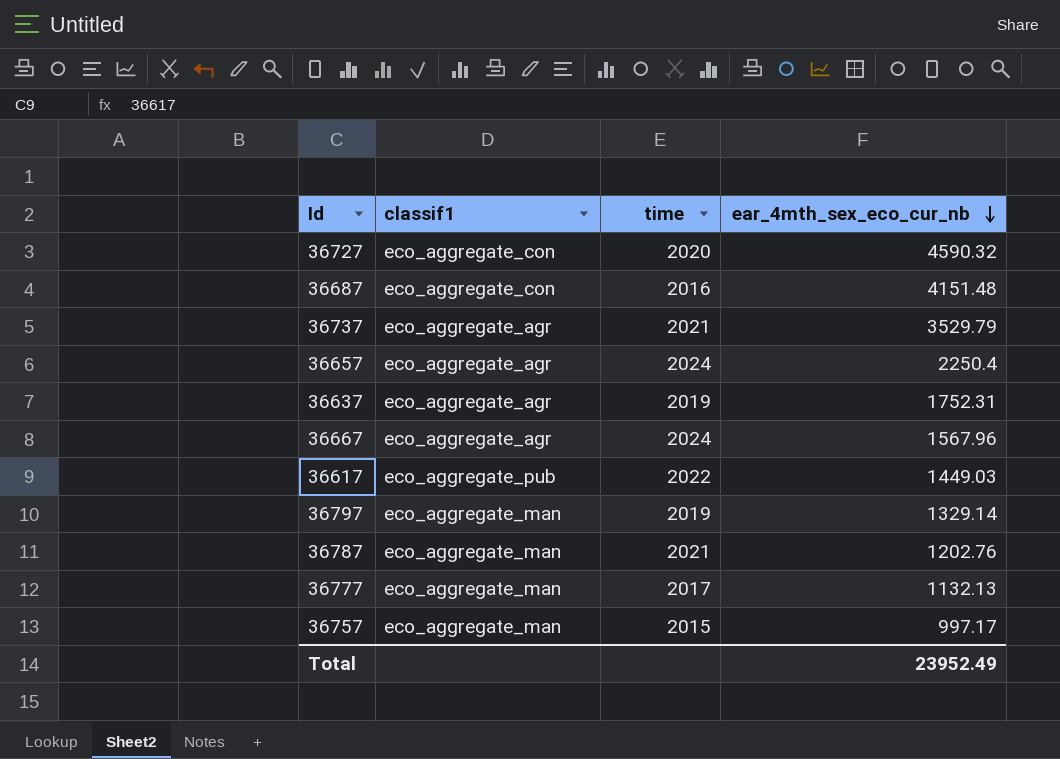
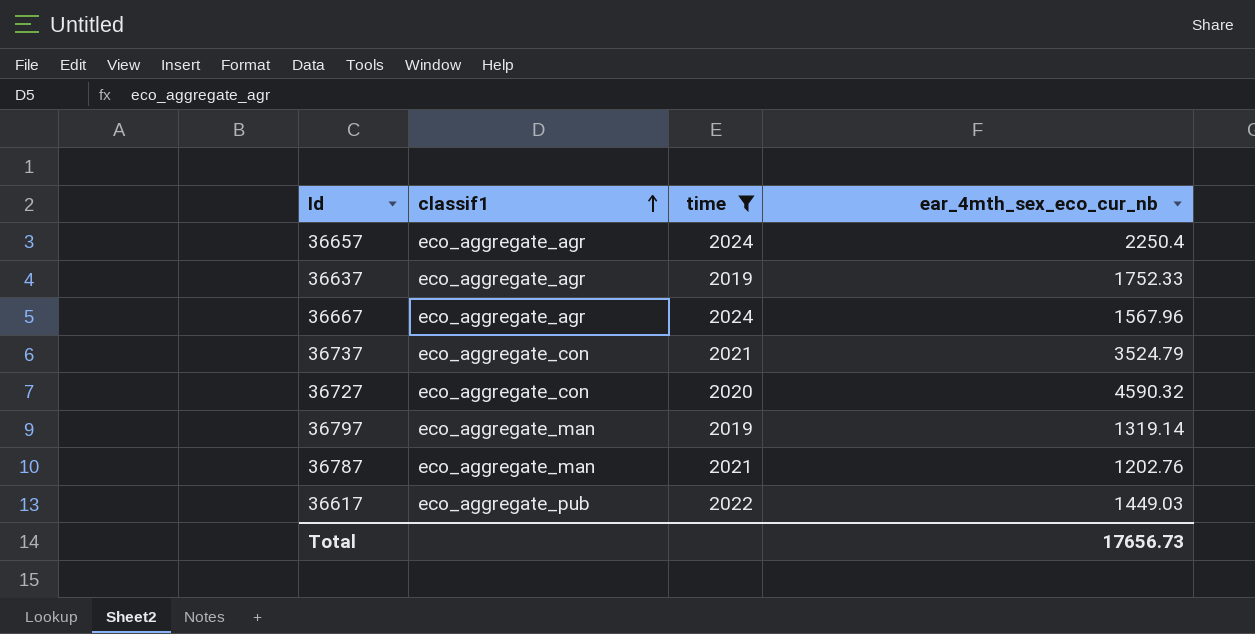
filter: none -> time >= 2019
row order: ear_4mth_sex_eco_cur_nb descending -> classif1 ascending
36637 | ear_4mth_sex_eco_cur_nb: 1752.31 -> 1752.33
36737 | classif1: eco_aggregate_agr -> eco_aggregate_con
36737 | ear_4mth_sex_eco_cur_nb: 3529.79 -> 3524.79
36797 | ear_4mth_sex_eco_cur_nb: 1329.14 -> 1319.14
Total | ear_4mth_sex_eco_cur_nb: 23952.49 -> 17656.73

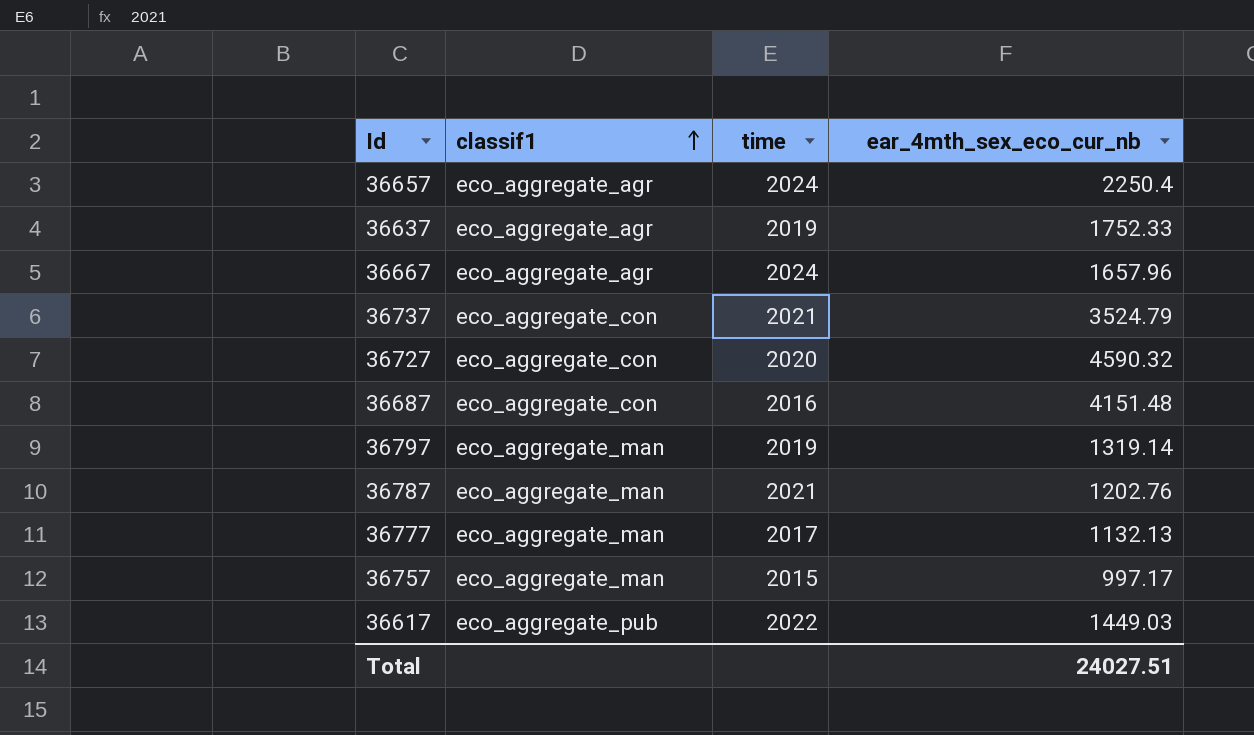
filter: time >= 2019 -> none
36667 | ear_4mth_sex_eco_cur_nb: 1567.96 -> 1657.96
Total | ear_4mth_sex_eco_cur_nb: 17656.73 -> 24027.51

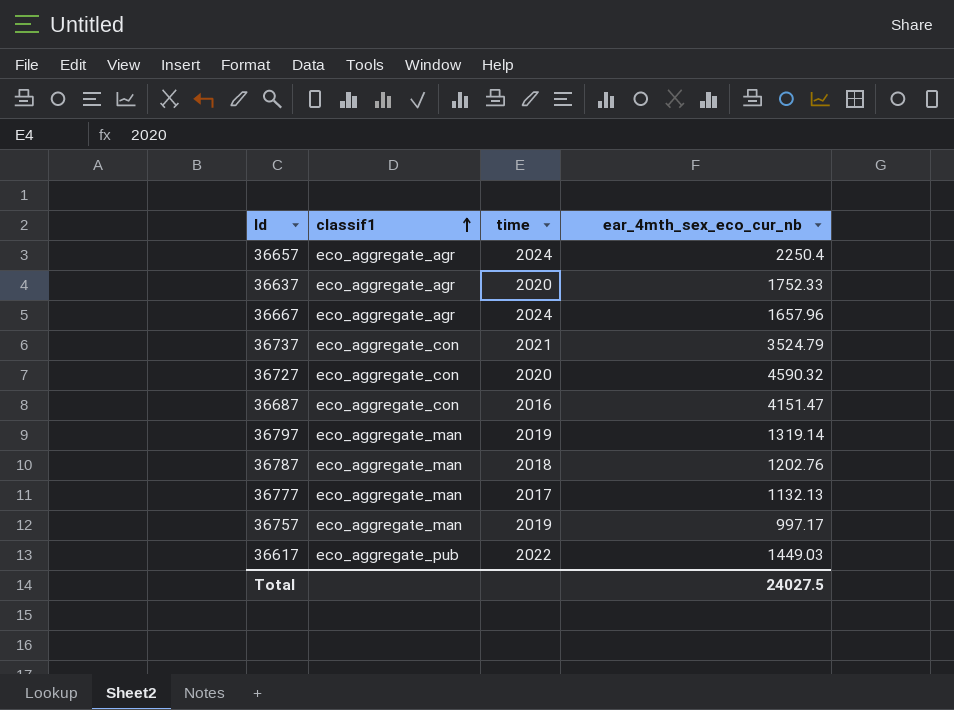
36637 | time: 2019 -> 2020
36687 | ear_4mth_sex_eco_cur_nb: 4151.48 -> 4151.47
36787 | time: 2021 -> 2018
36757 | time: 2015 -> 2019
Total | ear_4mth_sex_eco_cur_nb: 24027.51 -> 24027.5

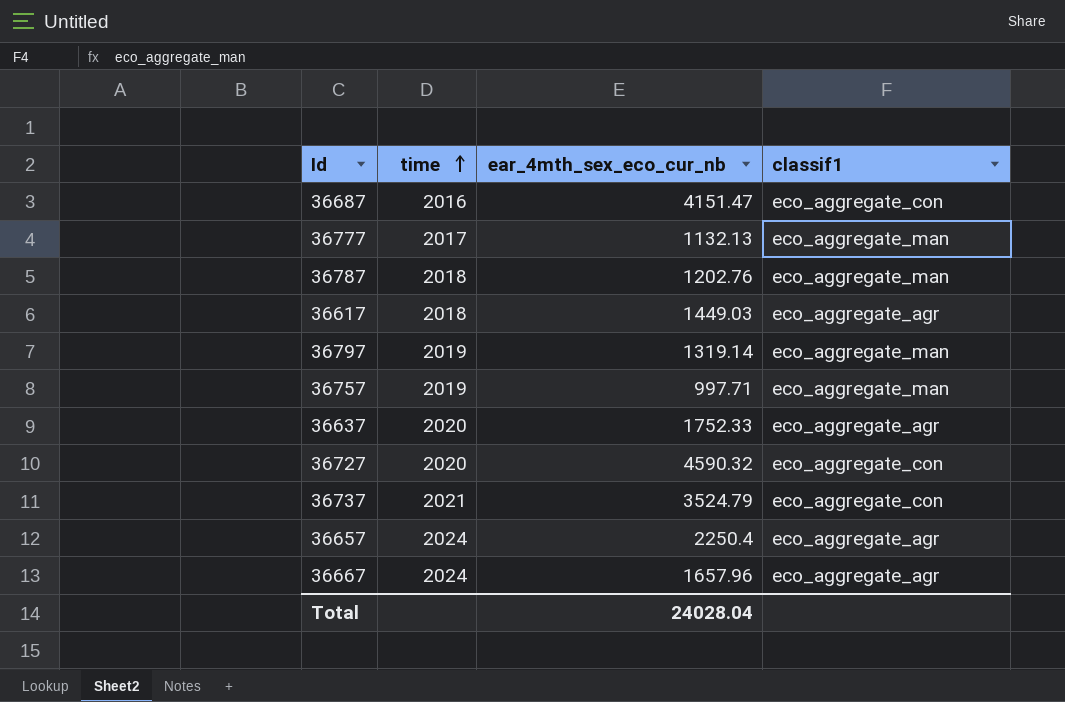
row order: classif1 ascending -> time ascending
column classif1 | position: 2 -> 4
36617 | time: 2022 -> 2018
36617 | classif1: eco_aggregate_pub -> eco_aggregate_agr
36757 | ear_4mth_sex_eco_cur_nb: 997.17 -> 997.71
Total | ear_4mth_sex_eco_cur_nb: 24027.5 -> 24028.04

